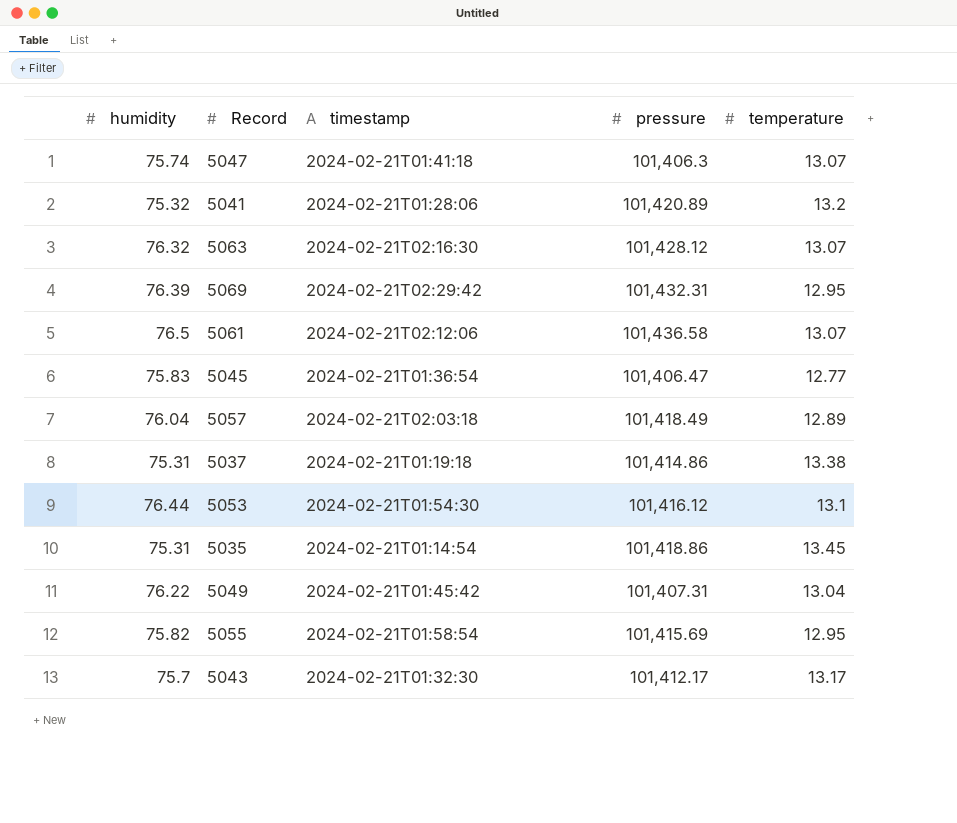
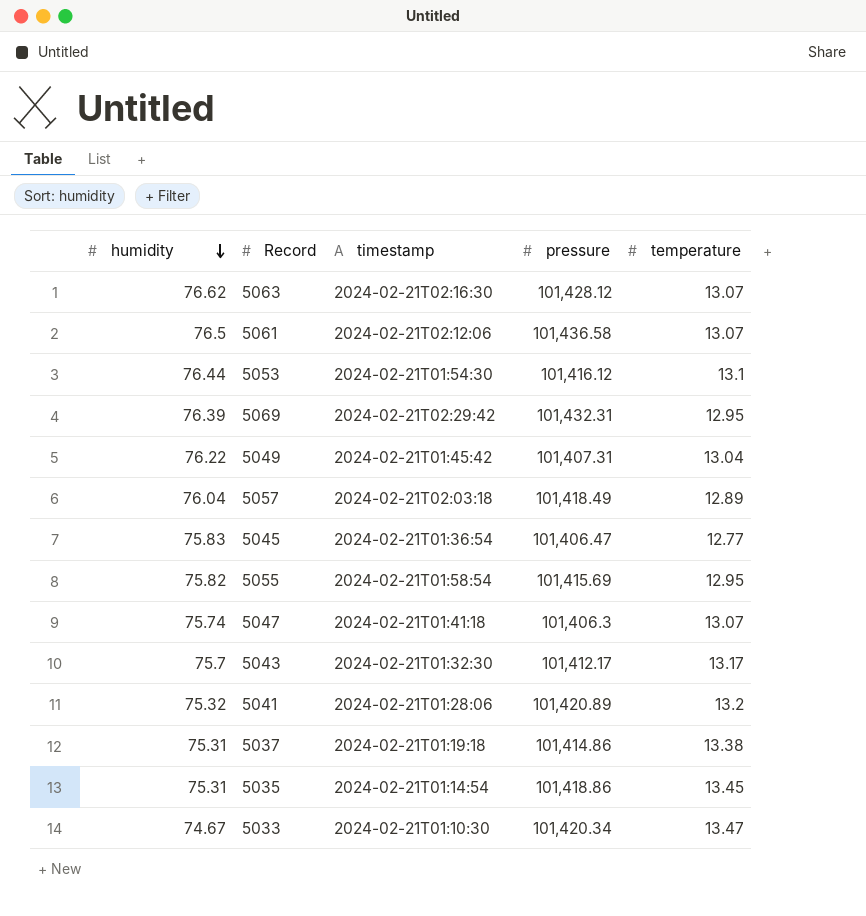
row order: none -> humidity descending
5063 | humidity: 76.32 -> 76.62
row 5033: none -> 74.67 | 2024-02-21T01:10:30 | 101,420.34 | 13.47

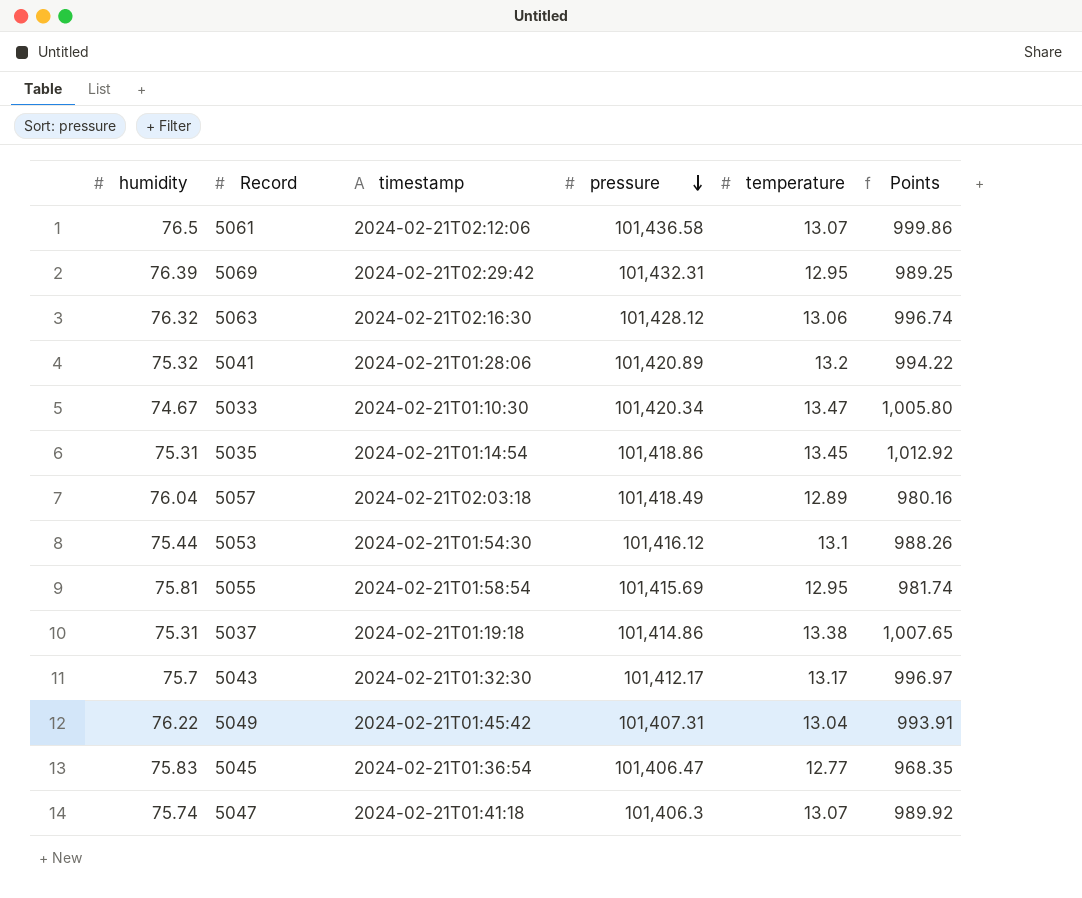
row order: humidity descending -> pressure descending
column Points | formula: none -> [humidity] * [temperature]
5063 | humidity: 76.62 -> 76.32
5063 | temperature: 13.07 -> 13.06
5053 | humidity: 76.44 -> 75.44
5055 | humidity: 75.82 -> 75.81

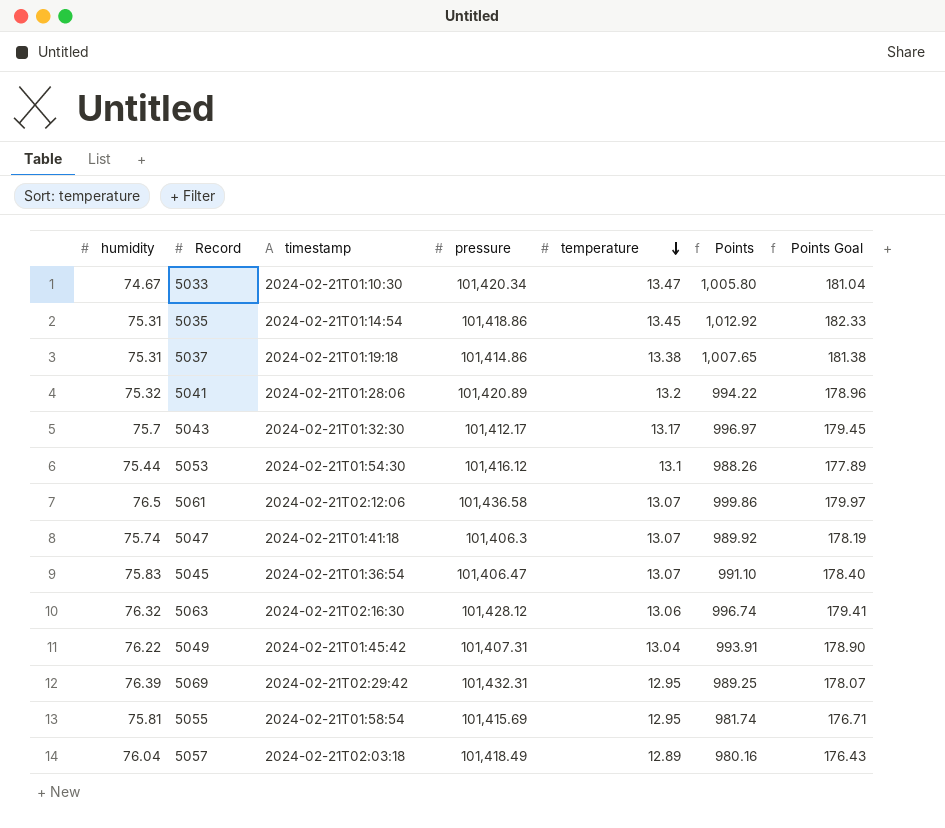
row order: pressure descending -> temperature descending
column Points Goal | formula: none -> [Points] * 0.18
5045 | temperature: 12.77 -> 13.07
5045 | Points: 968.35 -> 991.10

